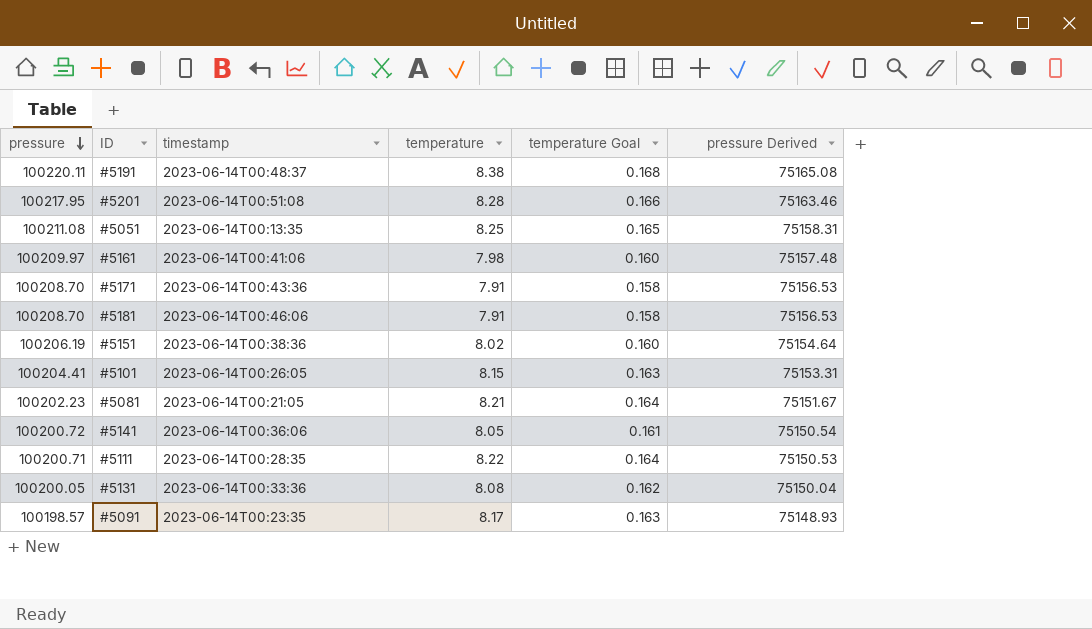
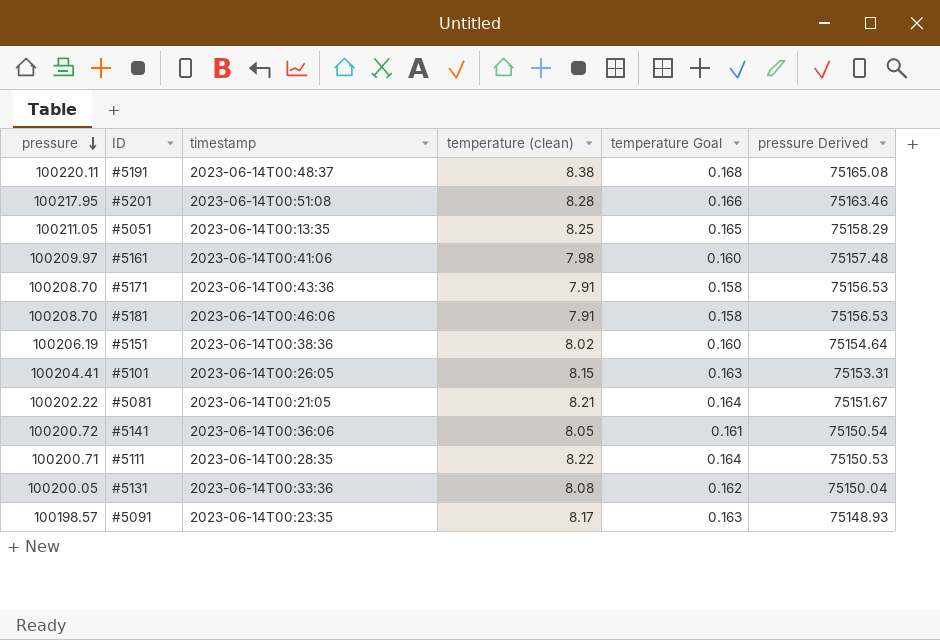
column name: temperature -> temperature (clean)
#5051 | pressure: 100211.08 -> 100211.05
#5051 | pressure Derived: 75158.31 -> 75158.29
#5081 | pressure: 100202.23 -> 100202.22

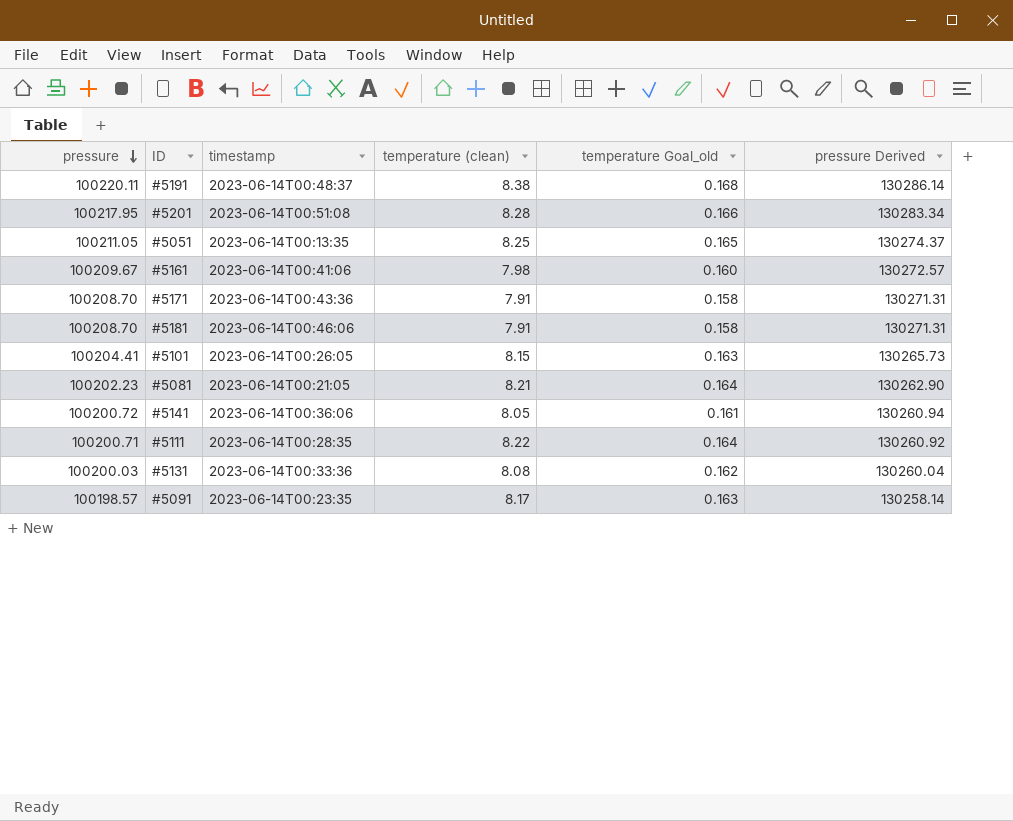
column name: temperature Goal -> temperature Goal_old
column pressure Derived | formula: [pressure] * 0.75 -> [pressure] * 1.3
row #5151: 100206.19 | 2023-06-14T00:38:36 | 8.02 | 0.160 | 75154.64 -> none
#5161 | pressure: 100209.97 -> 100209.67
#5081 | pressure: 100202.22 -> 100202.23
#5131 | pressure: 100200.05 -> 100200.03

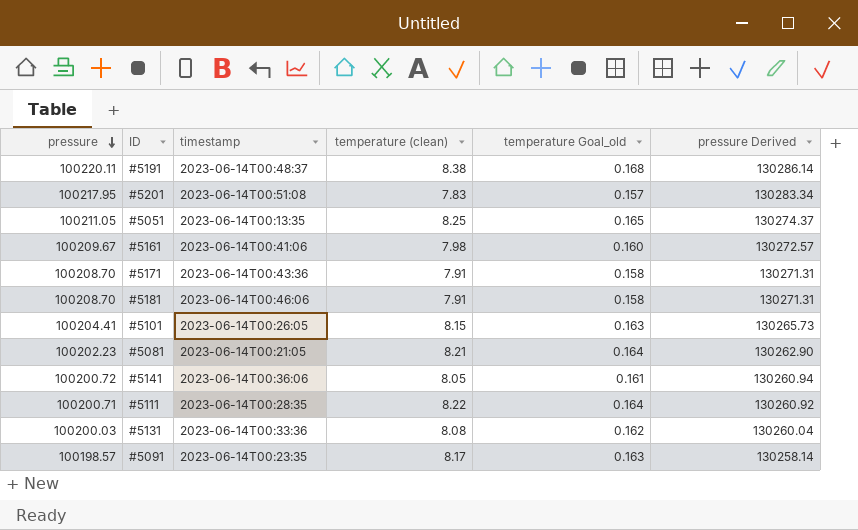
#5201 | temperature (clean): 8.28 -> 7.83
#5201 | temperature Goal_old: 0.166 -> 0.157

